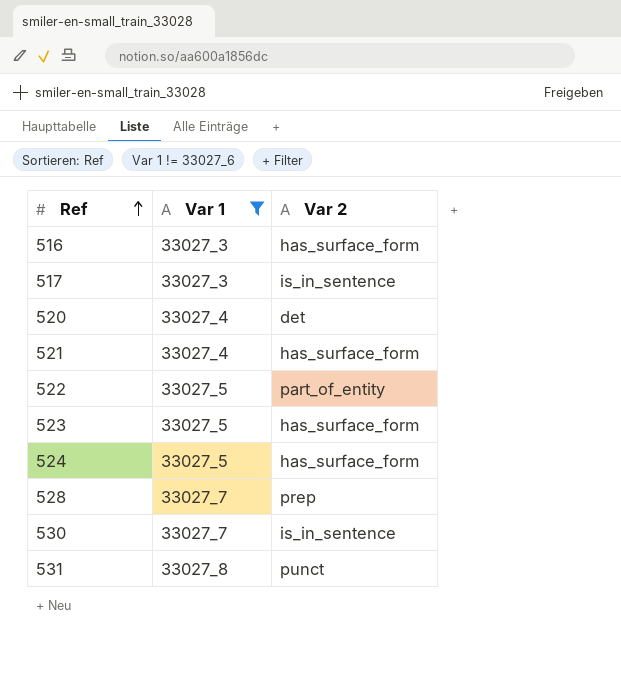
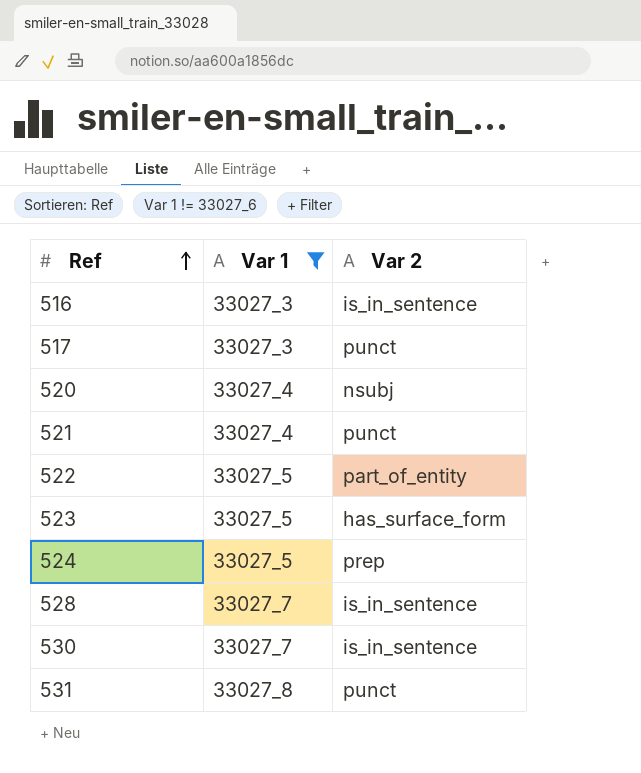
516 | Var 2: has_surface_form -> is_in_sentence
517 | Var 2: is_in_sentence -> punct
520 | Var 2: det -> nsubj
521 | Var 2: has_surface_form -> punct
524 | Var 2: has_surface_form -> prep
528 | Var 2: prep -> is_in_sentence

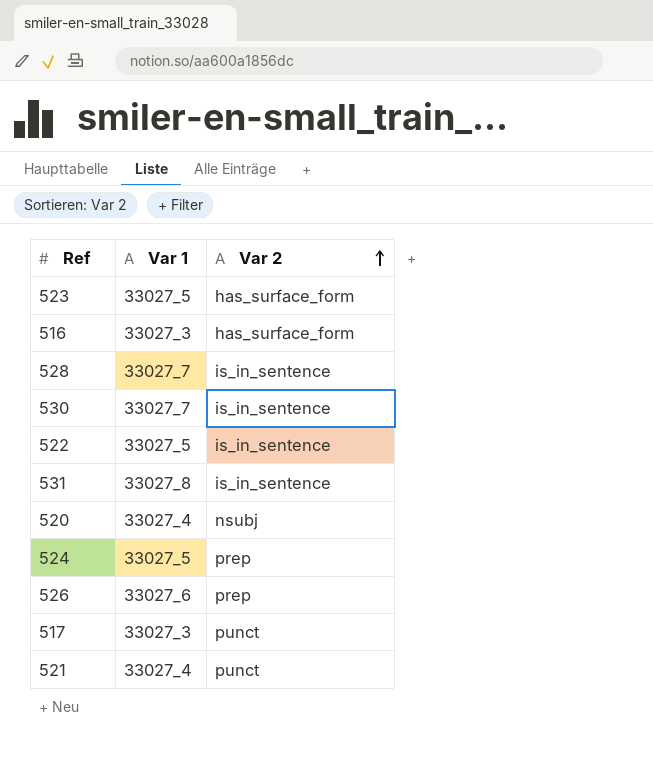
filter: Var 1 != 33027_6 -> none
row order: Ref ascending -> Var 2 ascending
516 | Var 2: is_in_sentence -> has_surface_form
522 | Var 2: part_of_entity -> is_in_sentence
531 | Var 2: punct -> is_in_sentence

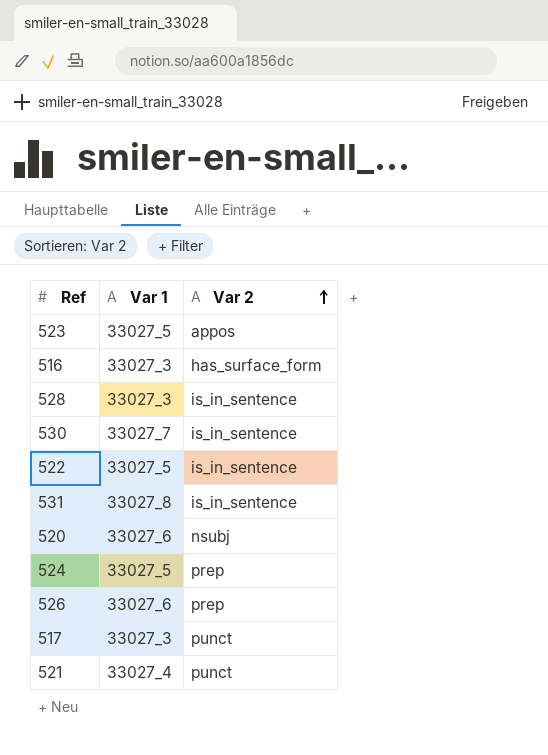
523 | Var 2: has_surface_form -> appos
528 | Var 1: 33027_7 -> 33027_3
520 | Var 1: 33027_4 -> 33027_6

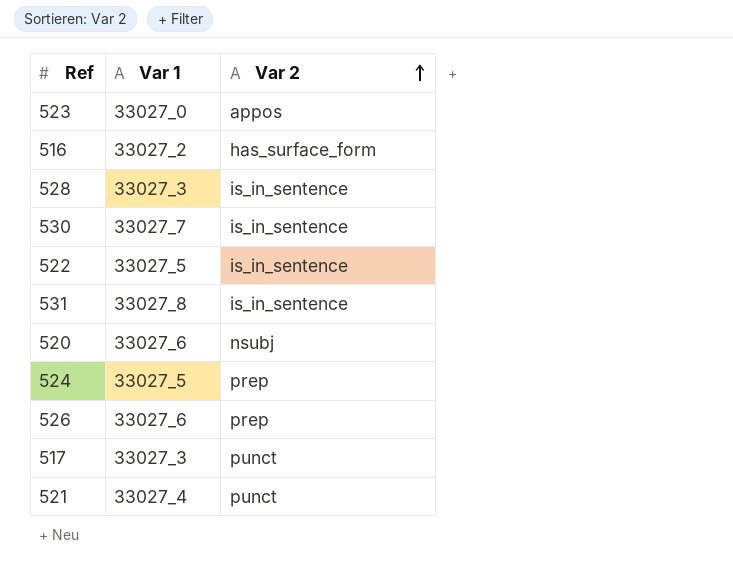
523 | Var 1: 33027_5 -> 33027_0
516 | Var 1: 33027_3 -> 33027_2

